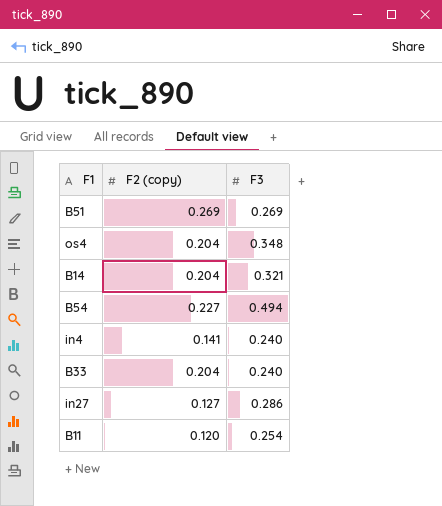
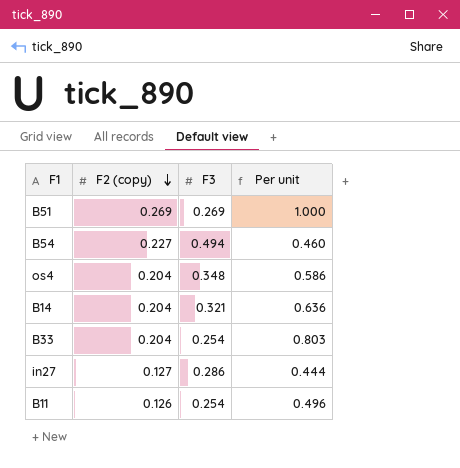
row order: none -> F2 (copy) descending
column Per unit | formula: none -> [F2 (copy)] / [F3]
row in4: 0.141 | 0.240 -> none
B33 | F3: 0.240 -> 0.254
B11 | F2 (copy): 0.120 -> 0.126

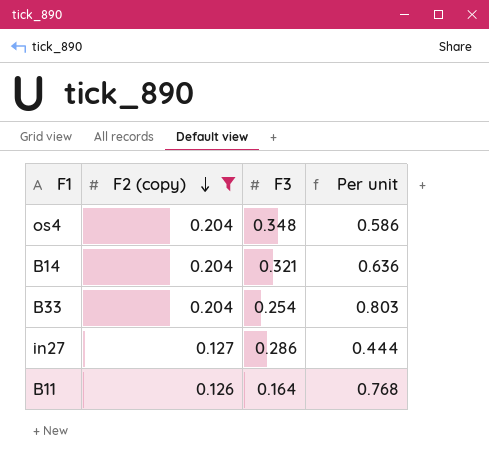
filter: none -> F2 (copy) <= 0.204
B11 | F3: 0.254 -> 0.164
B11 | Per unit: 0.496 -> 0.768

